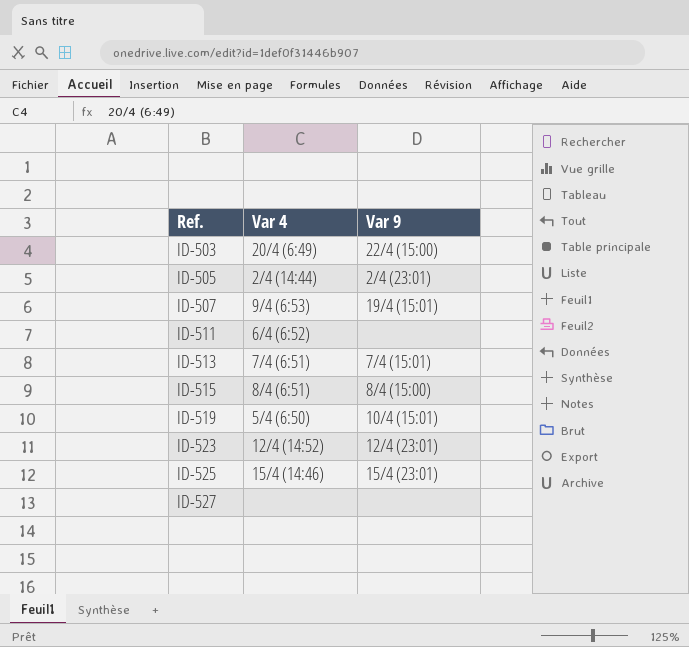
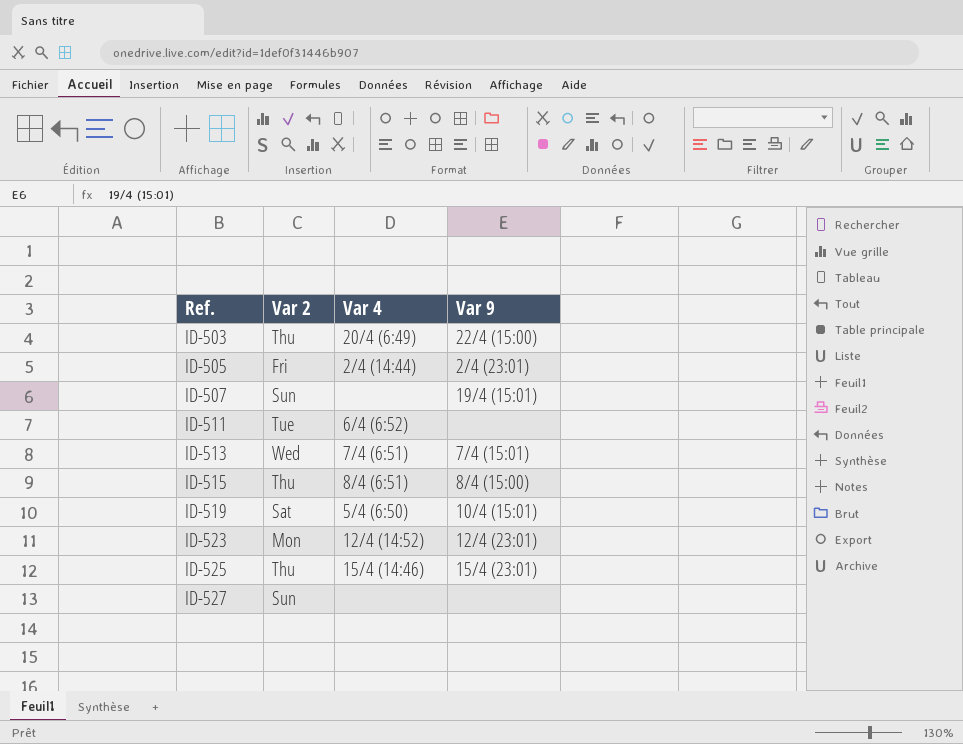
column Var 2 | position: none -> 2
ID-507 | Var 4: 9/4 (6:53) -> none

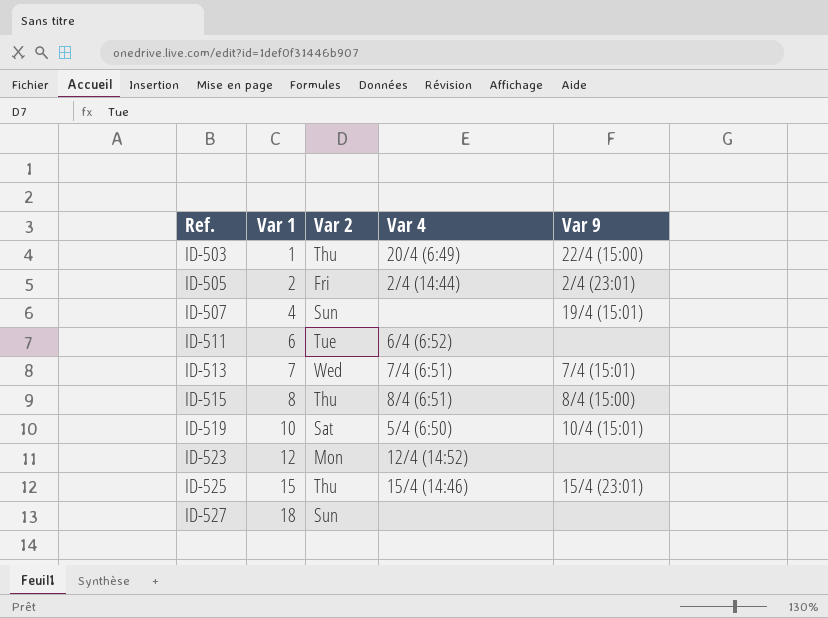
column Var 1 | position: none -> 2
ID-523 | Var 9: 12/4 (23:01) -> none

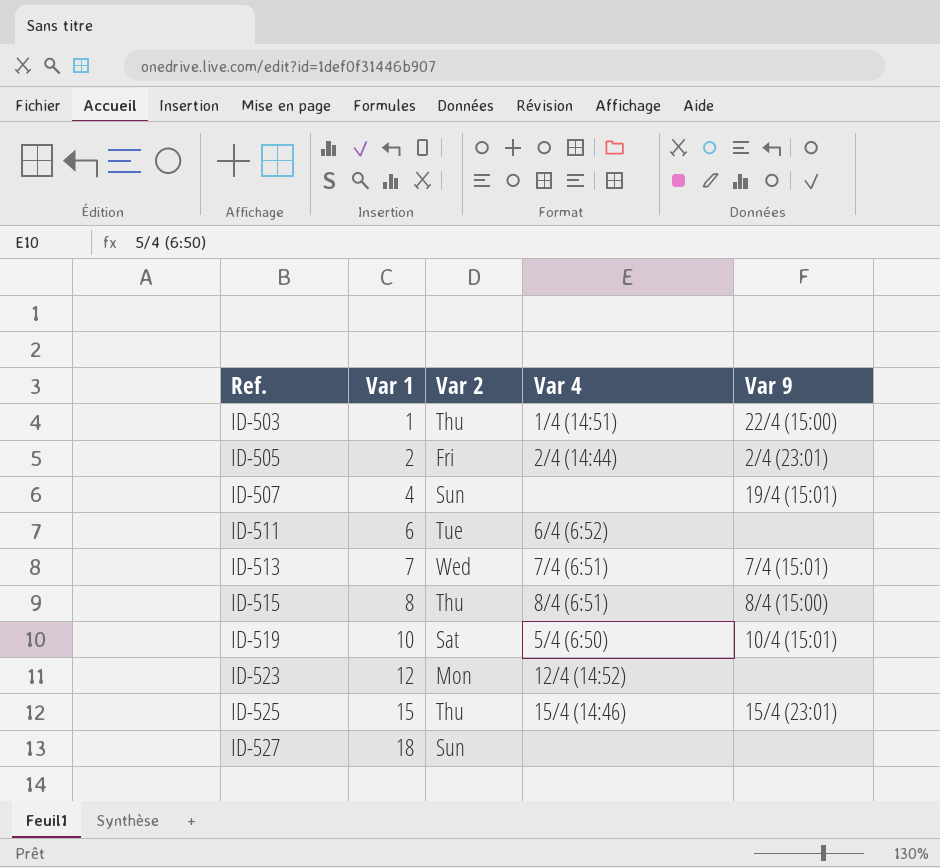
ID-503 | Var 4: 20/4 (6:49) -> 1/4 (14:51)

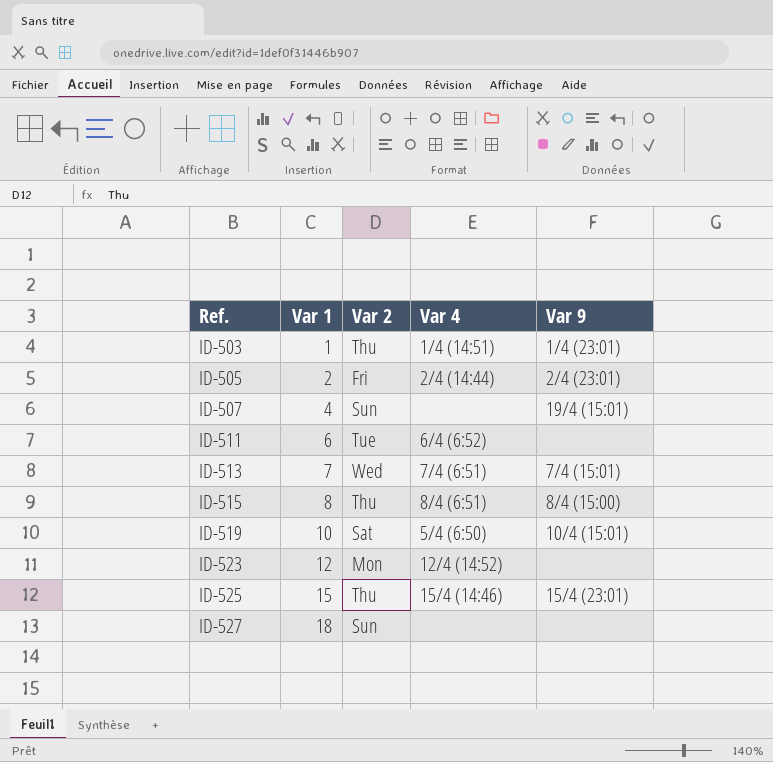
ID-503 | Var 9: 22/4 (15:00) -> 1/4 (23:01)

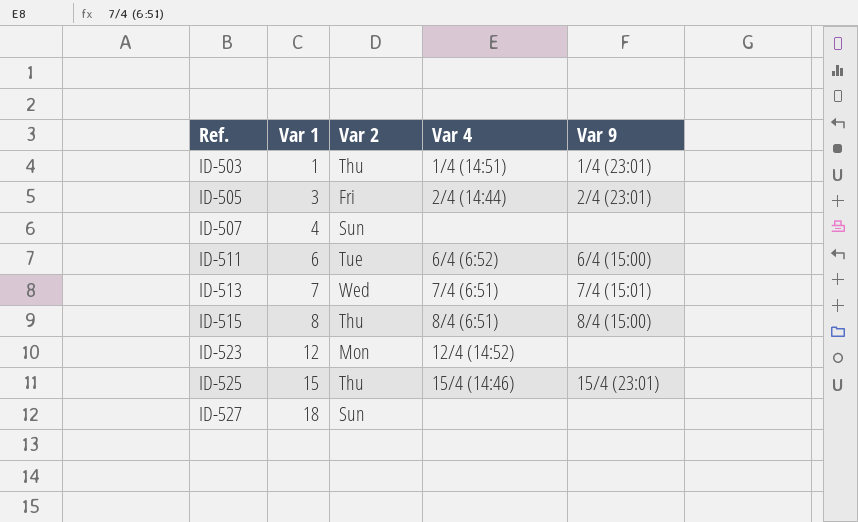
row ID-519: 10 | Sat | 5/4 (6:50) | 10/4 (15:01) -> none
ID-505 | Var 1: 2 -> 3
ID-507 | Var 9: 19/4 (15:01) -> none
ID-511 | Var 9: none -> 6/4 (15:00)

